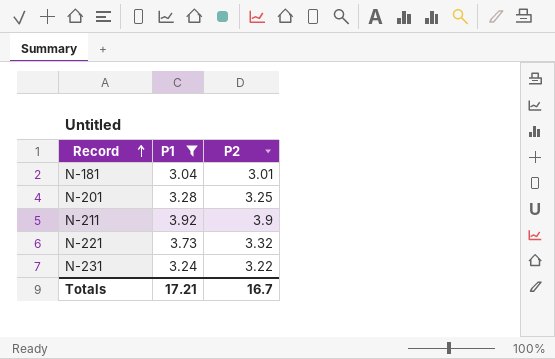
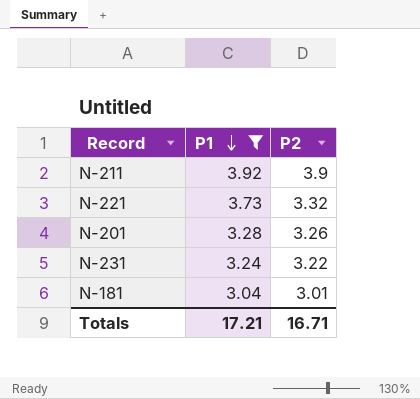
row order: Record ascending -> P1 descending
N-201 | P2: 3.25 -> 3.26
Totals | P2: 16.7 -> 16.71

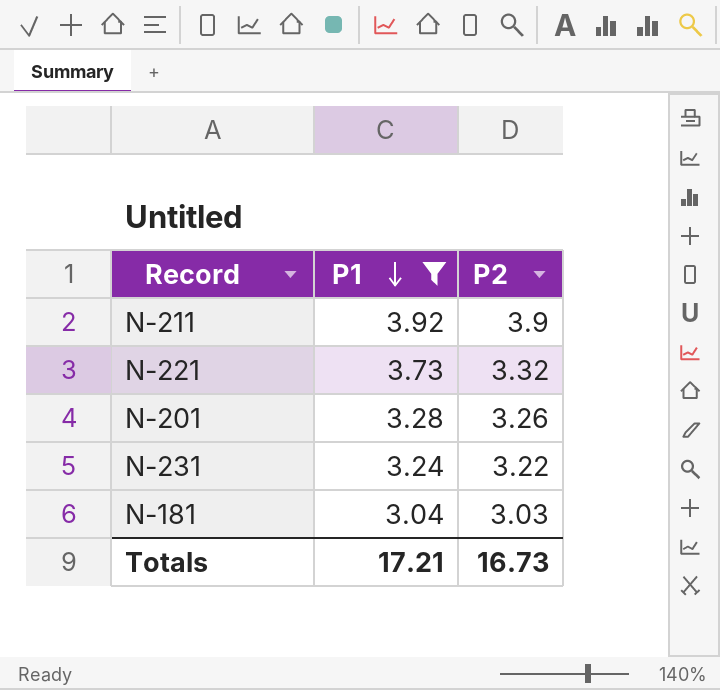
N-181 | P2: 3.01 -> 3.03
Totals | P2: 16.71 -> 16.73

